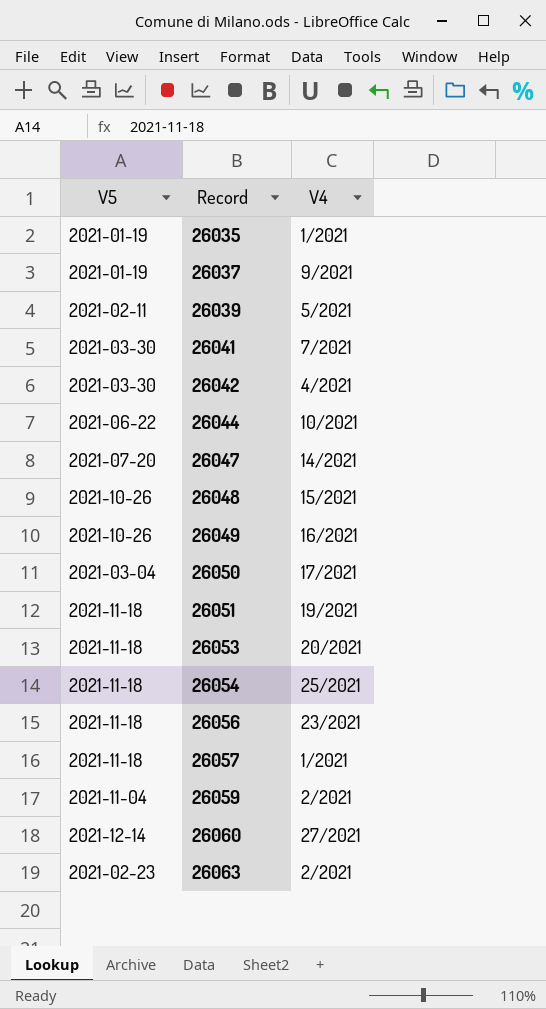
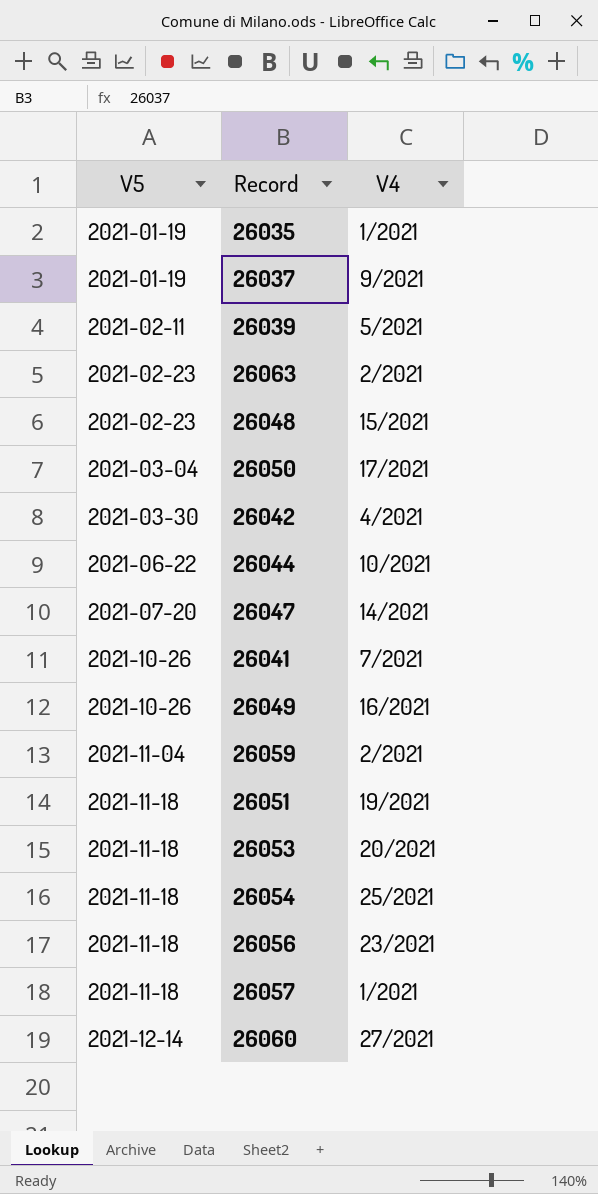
row order: Record ascending -> V5 ascending
26048 | V5: 2021-10-26 -> 2021-02-23
26041 | V5: 2021-03-30 -> 2021-10-26

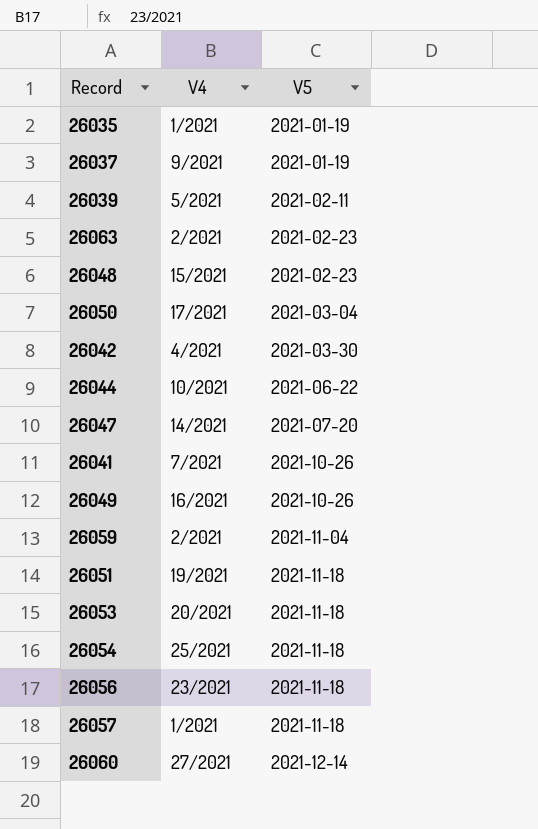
column V5 | position: 1 -> 3

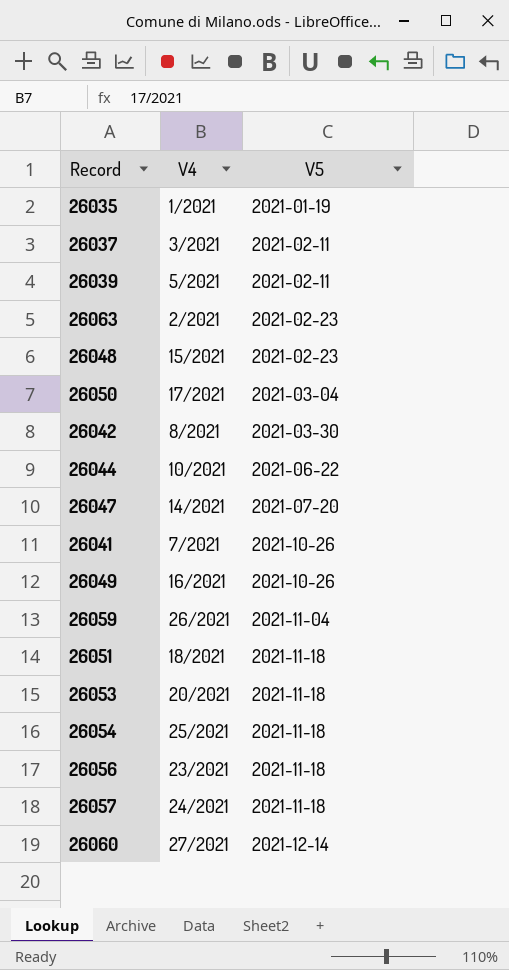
26037 | V4: 9/2021 -> 3/2021
26037 | V5: 2021-01-19 -> 2021-02-11
26042 | V4: 4/2021 -> 8/2021
26059 | V4: 2/2021 -> 26/2021
26051 | V4: 19/2021 -> 18/2021
26057 | V4: 1/2021 -> 24/2021

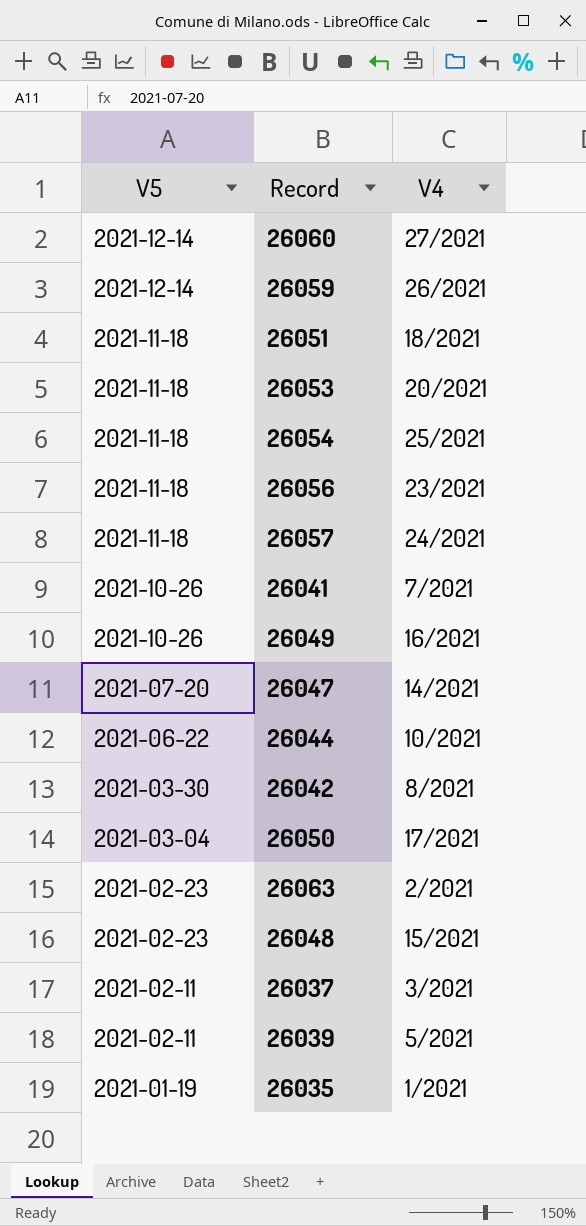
row order: V5 ascending -> V5 descending
column V5 | position: 3 -> 1
26059 | V5: 2021-11-04 -> 2021-12-14

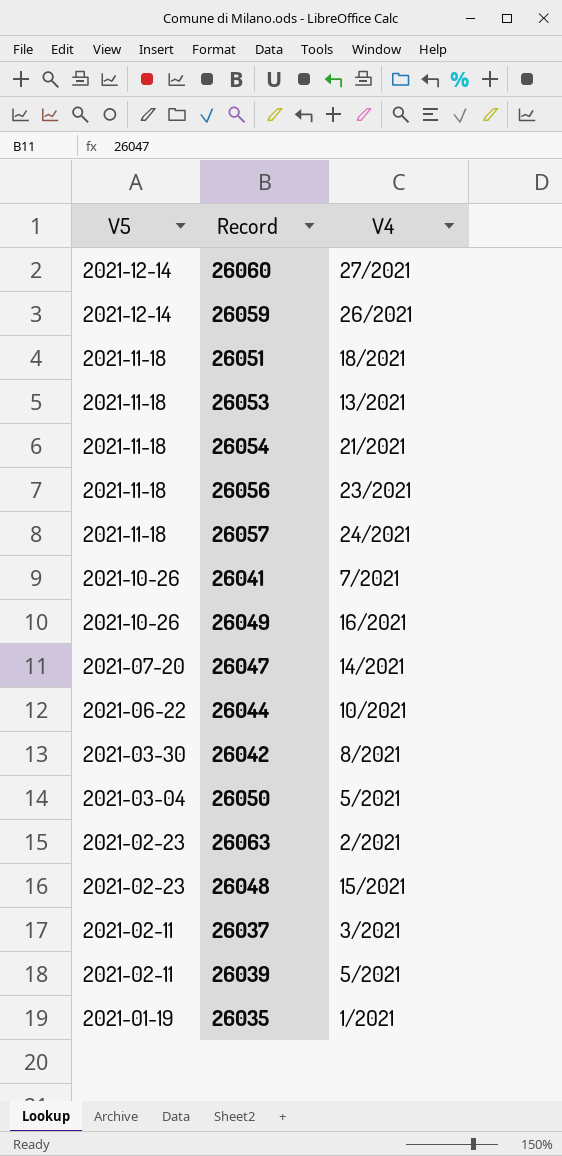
26053 | V4: 20/2021 -> 13/2021
26054 | V4: 25/2021 -> 21/2021
26050 | V4: 17/2021 -> 5/2021

